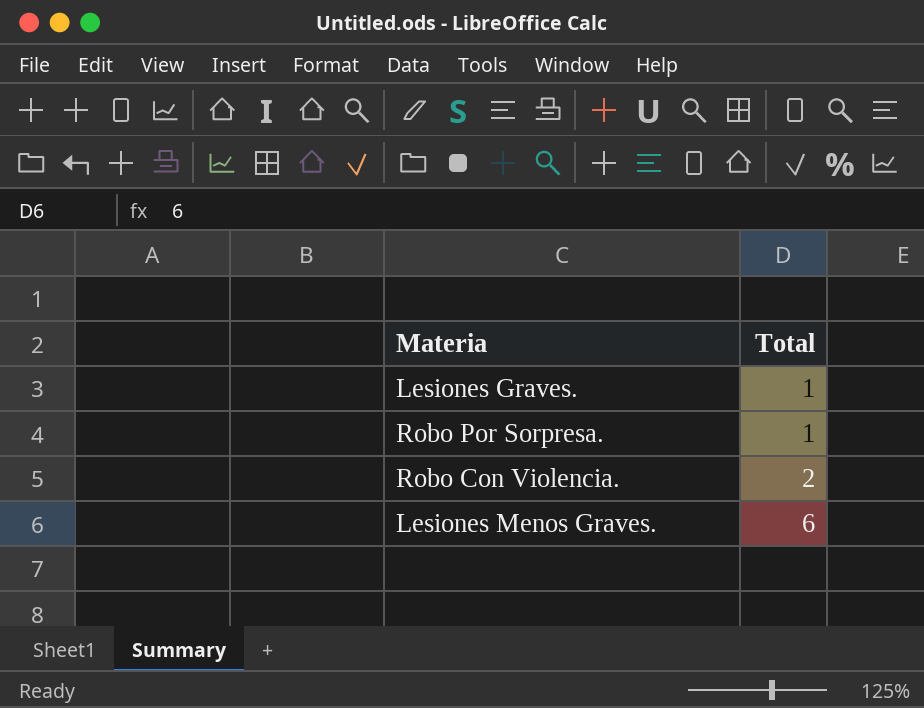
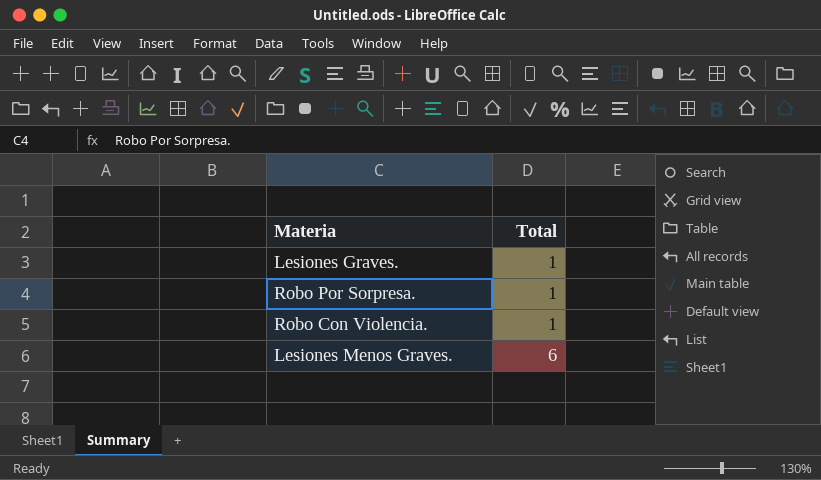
Robo Con Violencia. | Total: 2 -> 1

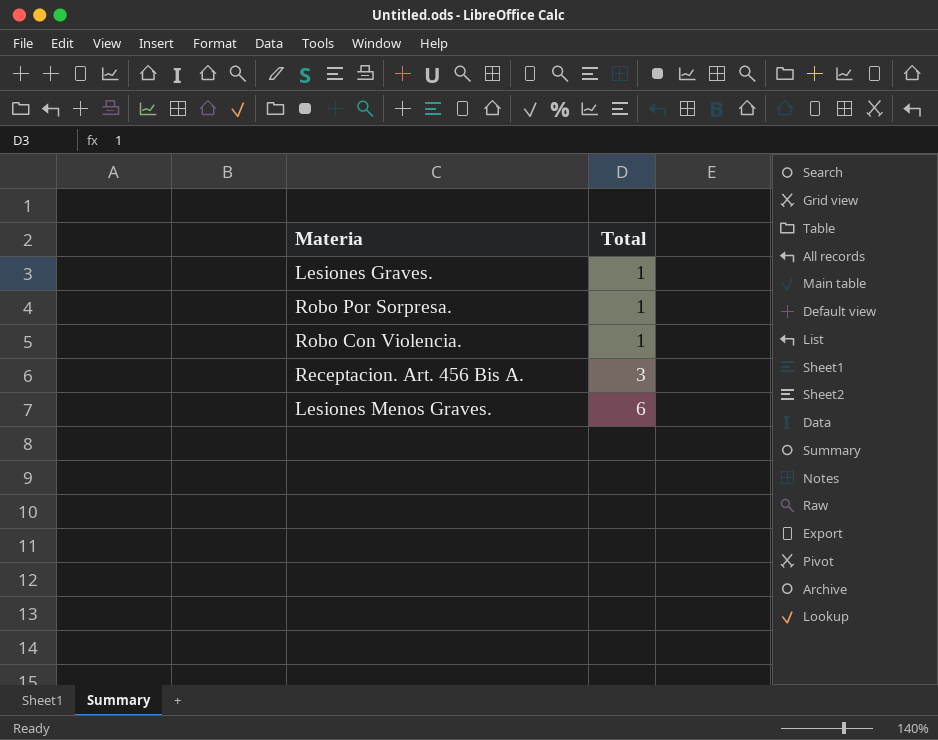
row Receptacion. Art. 456 Bis A.: none -> 3

